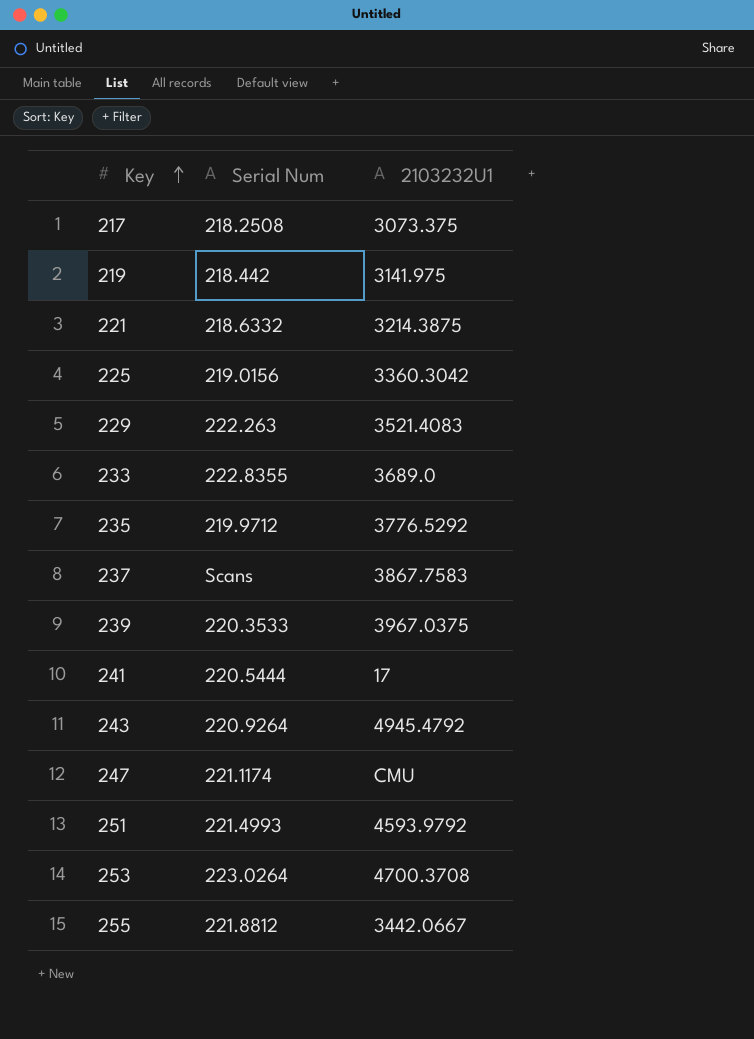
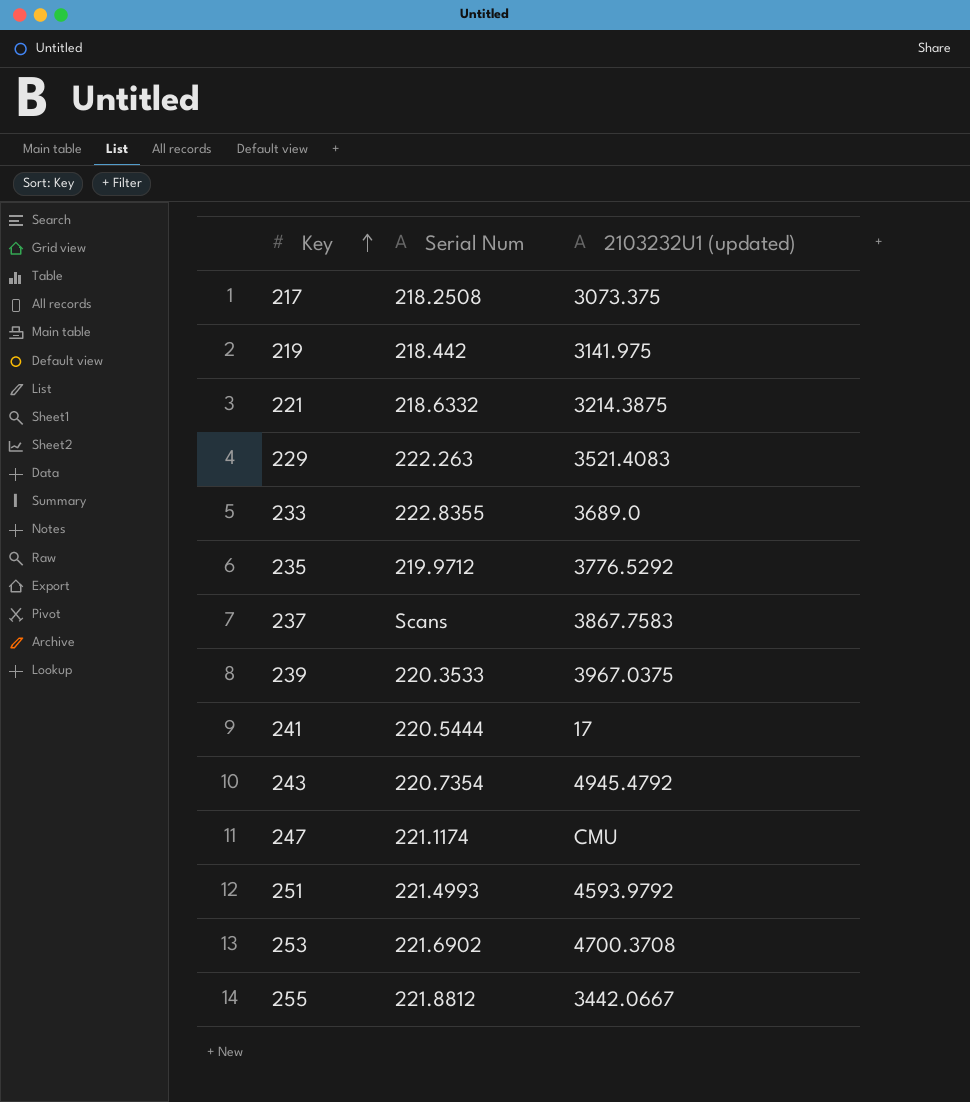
column name: 2103232U1 -> 2103232U1 (updated)
row 225: 219.0156 | 3360.3042 -> none
243 | Serial Num: 220.9264 -> 220.7354
253 | Serial Num: 223.0264 -> 221.6902

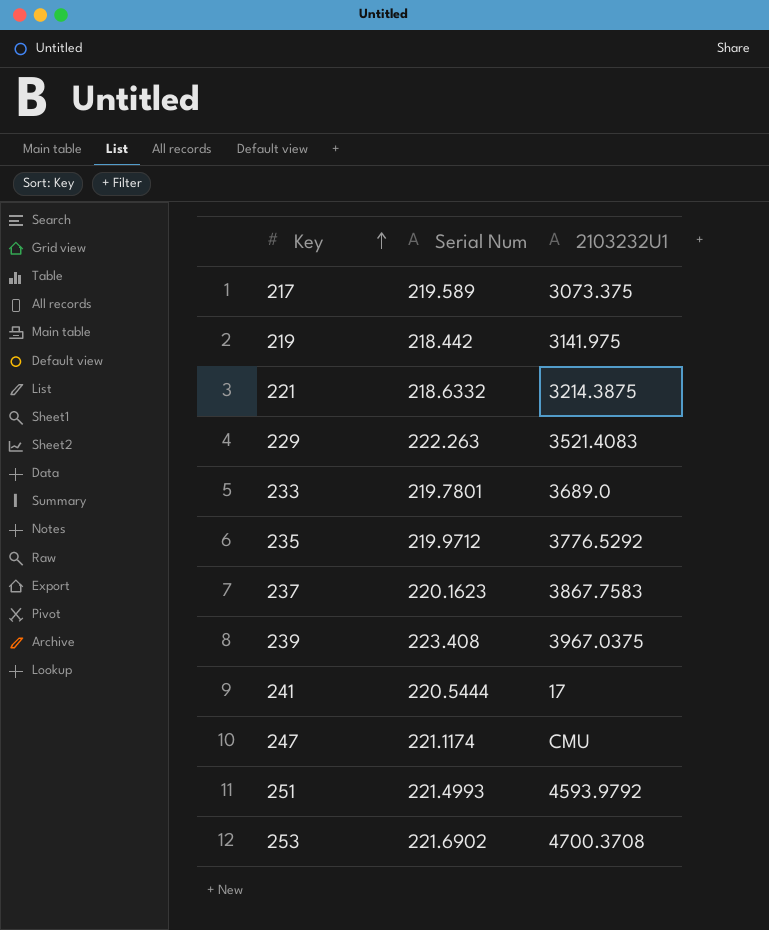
column name: 2103232U1 (updated) -> 2103232U1
row 243: 220.7354 | 4945.4792 -> none
row 255: 221.8812 | 3442.0667 -> none
217 | Serial Num: 218.2508 -> 219.589
233 | Serial Num: 222.8355 -> 219.7801
237 | Serial Num: Scans -> 220.1623
239 | Serial Num: 220.3533 -> 223.408

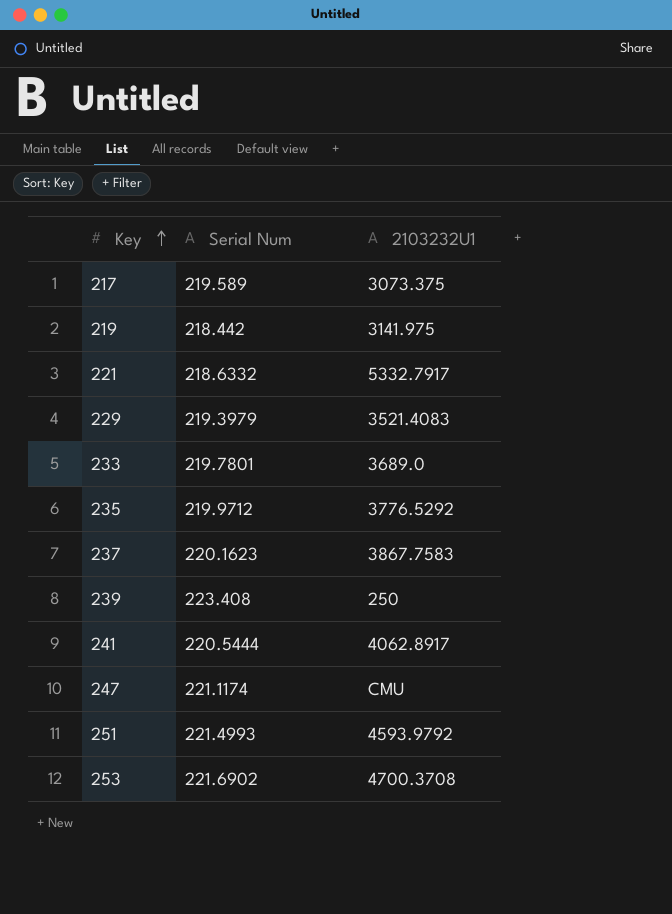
221 | 2103232U1: 3214.3875 -> 5332.7917
229 | Serial Num: 222.263 -> 219.3979
239 | 2103232U1: 3967.0375 -> 250
241 | 2103232U1: 17 -> 4062.8917

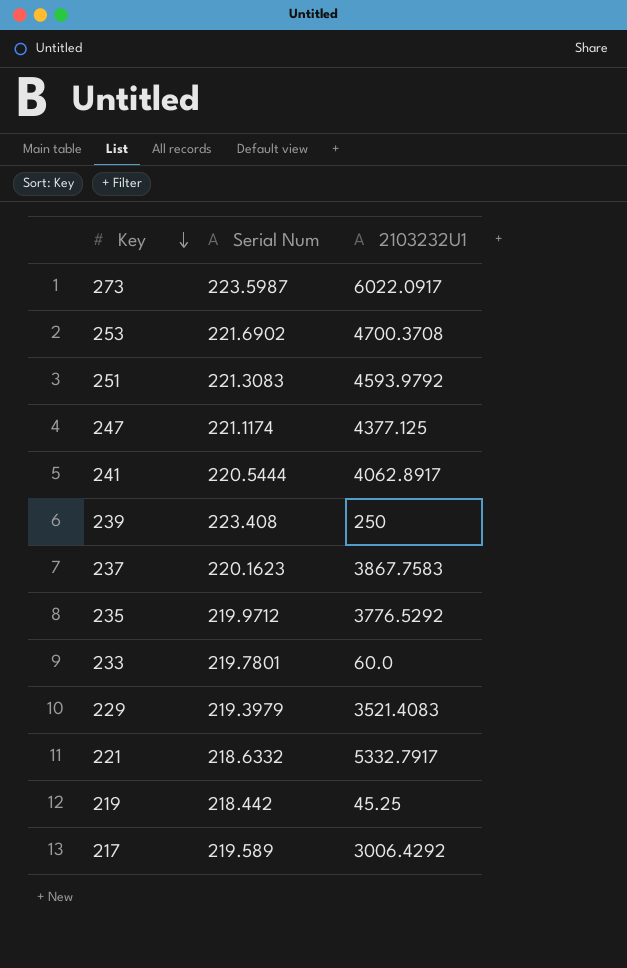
row order: Key ascending -> Key descending
row 273: none -> 223.5987 | 6022.0917
251 | Serial Num: 221.4993 -> 221.3083
247 | 2103232U1: CMU -> 4377.125
233 | 2103232U1: 3689.0 -> 60.0
219 | 2103232U1: 3141.975 -> 45.25
217 | 2103232U1: 3073.375 -> 3006.4292

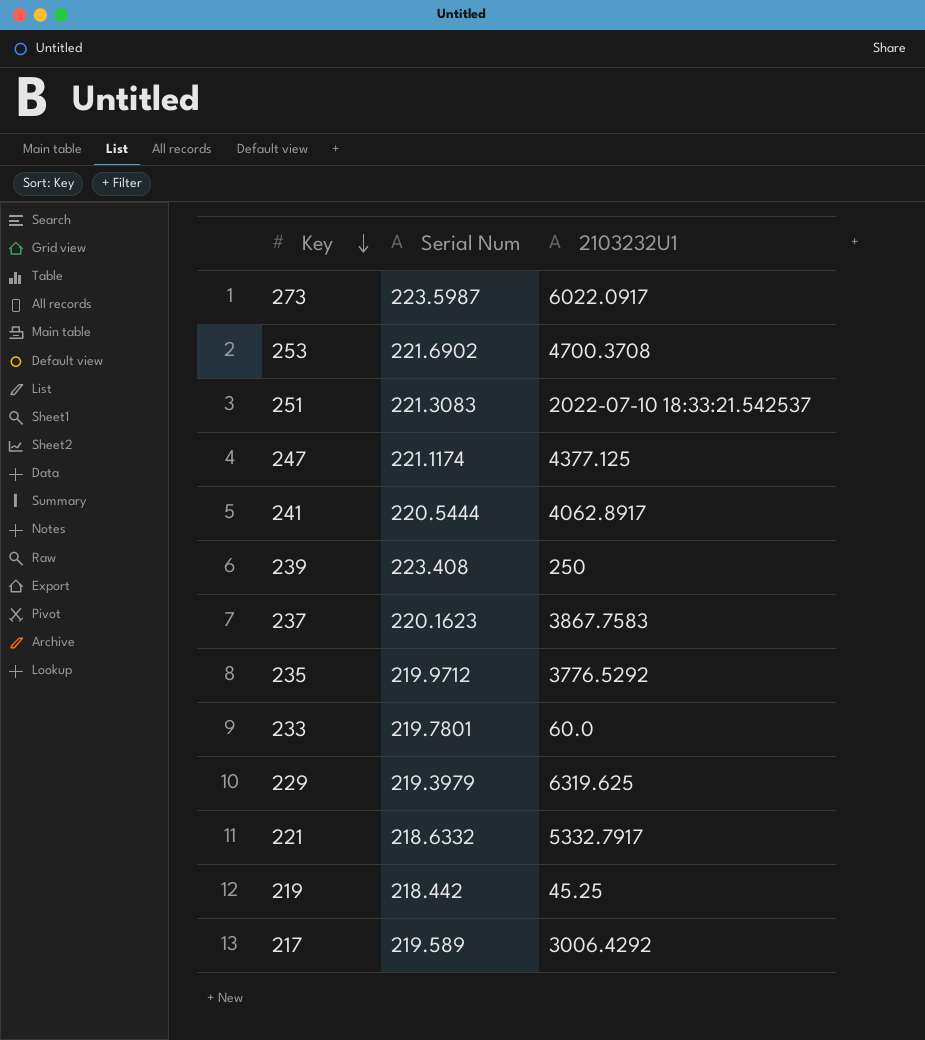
251 | 2103232U1: 4593.9792 -> 2022-07-10 18:33:21.542537
229 | 2103232U1: 3521.4083 -> 6319.625

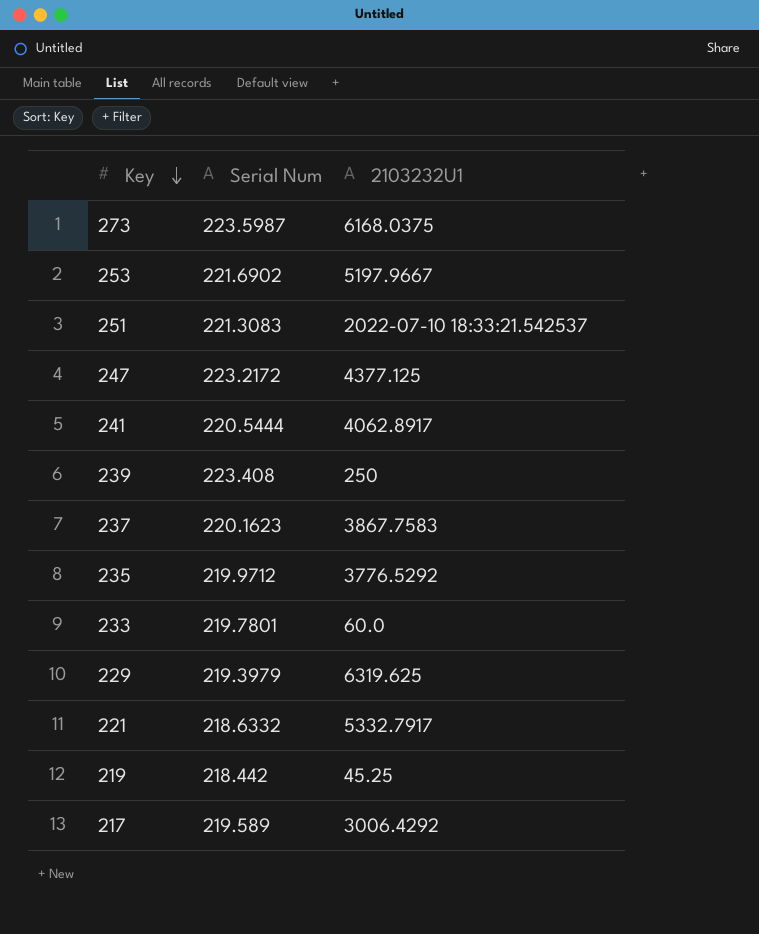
273 | 2103232U1: 6022.0917 -> 6168.0375
253 | 2103232U1: 4700.3708 -> 5197.9667
247 | Serial Num: 221.1174 -> 223.2172

